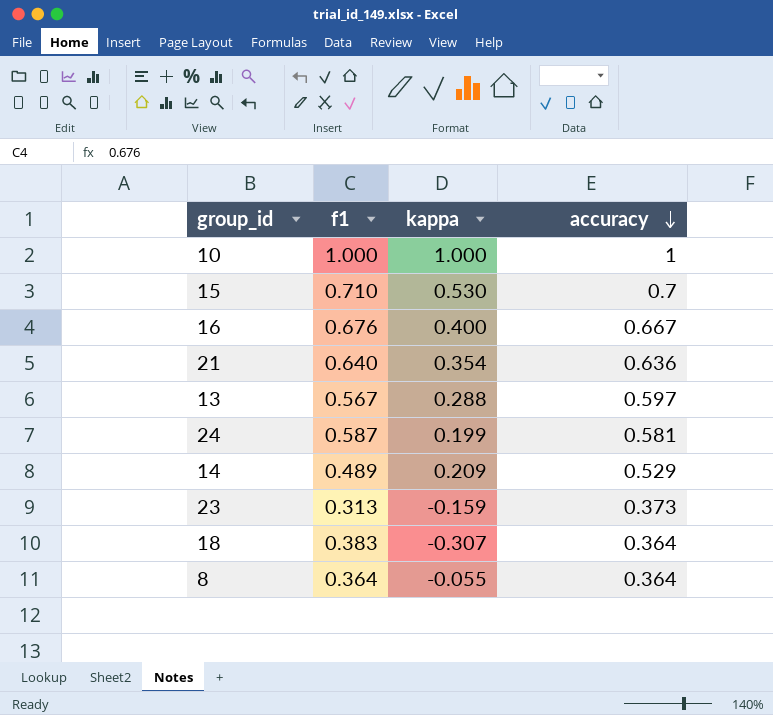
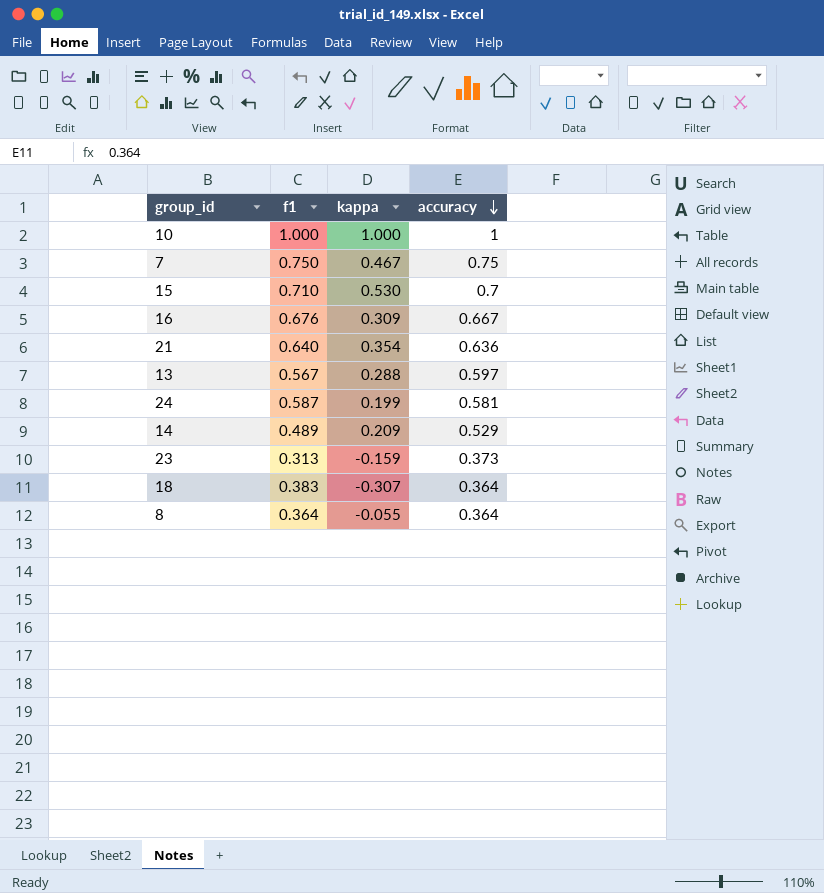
row 7: none -> 0.750 | 0.467 | 0.75
16 | kappa: 0.400 -> 0.309

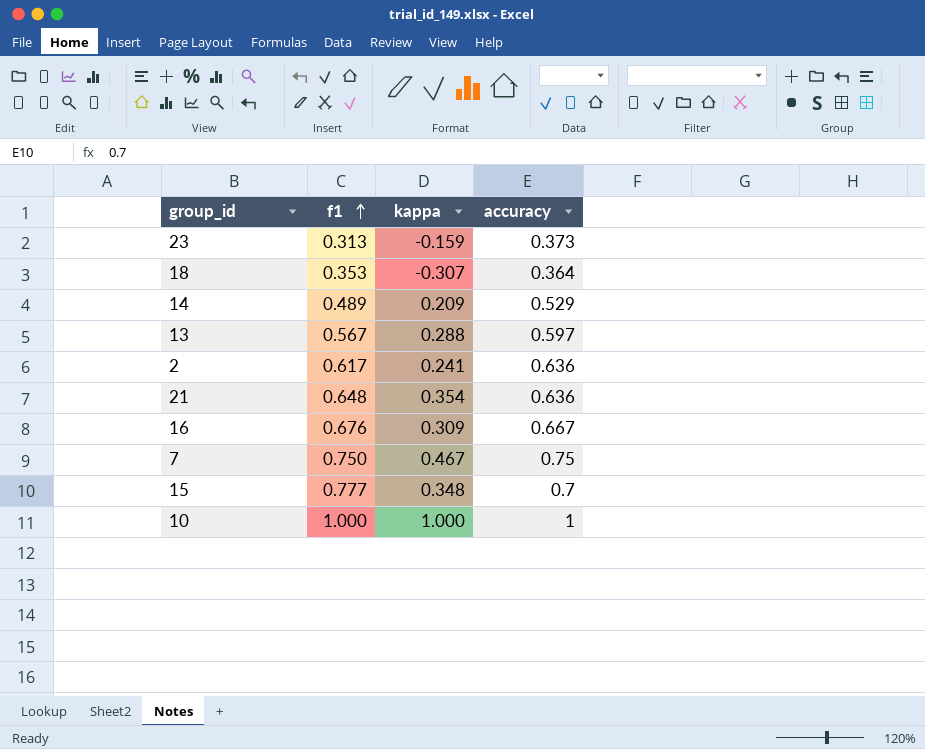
row order: accuracy descending -> f1 ascending
row 24: 0.587 | 0.199 | 0.581 -> none
row 8: 0.364 | -0.055 | 0.364 -> none
18 | f1: 0.383 -> 0.353
row 2: none -> 0.617 | 0.241 | 0.636
21 | f1: 0.640 -> 0.648
15 | f1: 0.710 -> 0.777
15 | kappa: 0.530 -> 0.348

